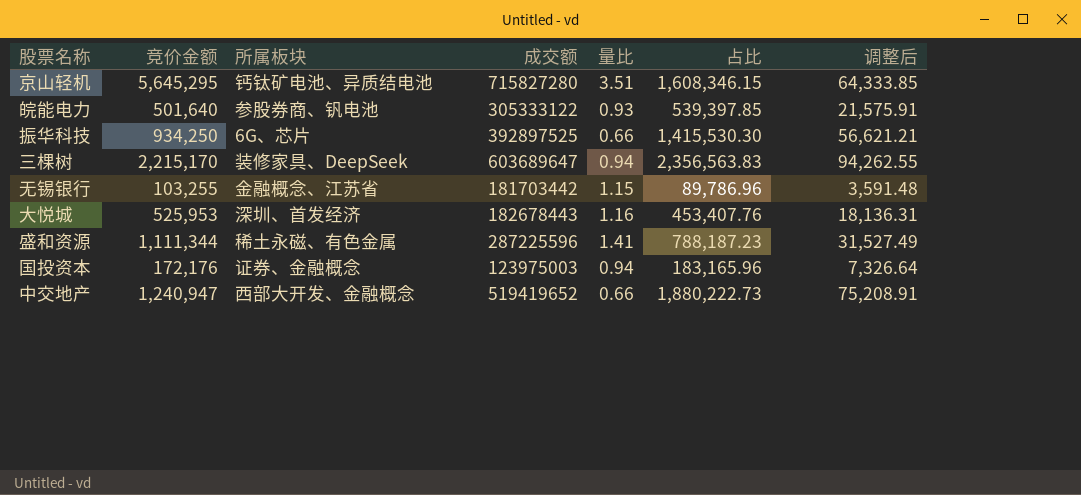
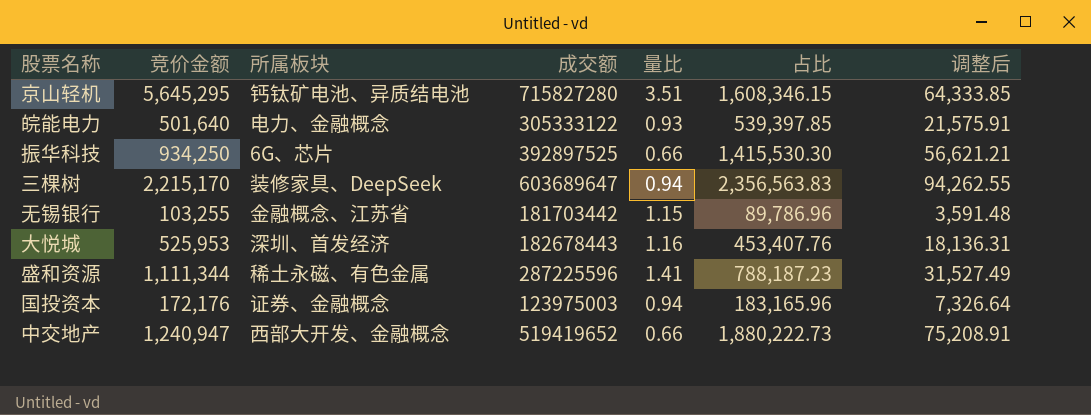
皖能电力 | 所属板块: 参股券商、钒电池 -> 电力、金融概念

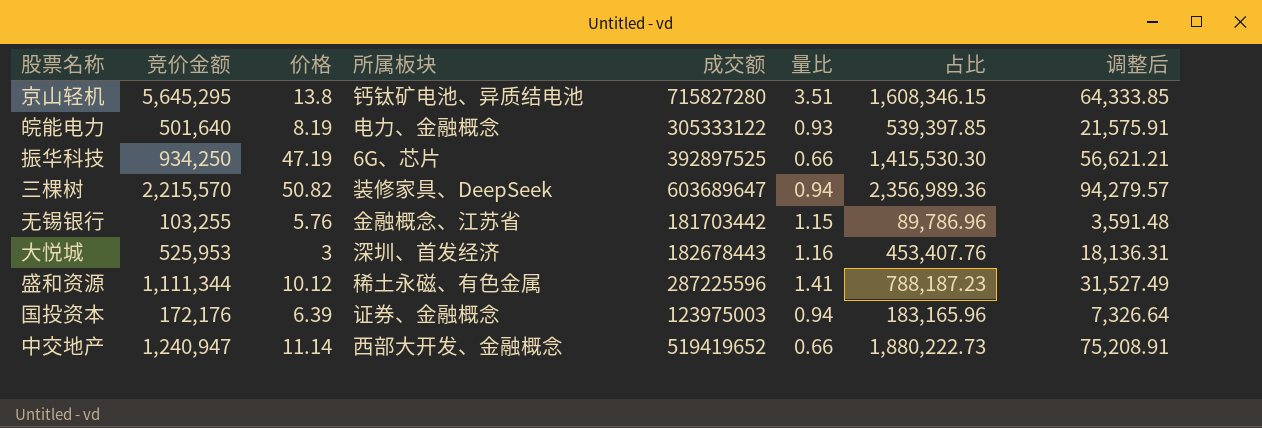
column 价格 | position: none -> 3
三棵树 | 竞价金额: 2,215,170 -> 2,215,570
三棵树 | 占比: 2,356,563.83 -> 2,356,989.36
三棵树 | 调整后: 94,262.55 -> 94,279.57

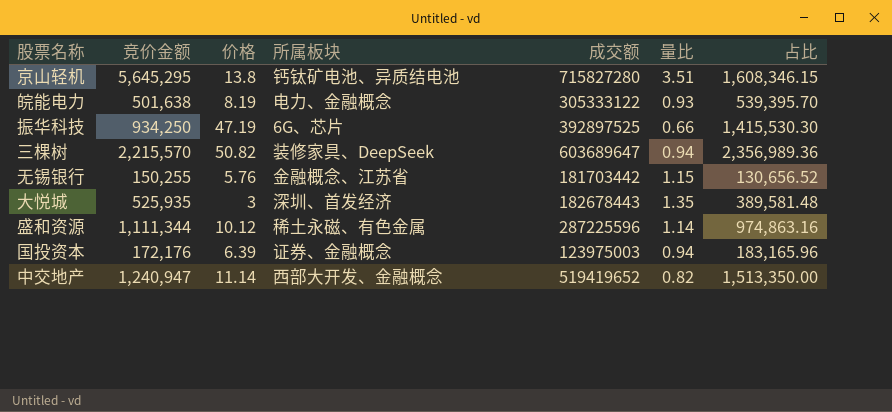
column 调整后 | formula: [占比] * 0.04 -> none
皖能电力 | 竞价金额: 501,640 -> 501,638
皖能电力 | 占比: 539,397.85 -> 539,395.70
无锡银行 | 竞价金额: 103,255 -> 150,255
无锡银行 | 占比: 89,786.96 -> 130,656.52
大悦城 | 竞价金额: 525,953 -> 525,935
大悦城 | 量比: 1.16 -> 1.35
大悦城 | 占比: 453,407.76 -> 389,581.48
盛和资源 | 量比: 1.41 -> 1.14
盛和资源 | 占比: 788,187.23 -> 974,863.16
中交地产 | 量比: 0.66 -> 0.82
中交地产 | 占比: 1,880,222.73 -> 1,513,350.00

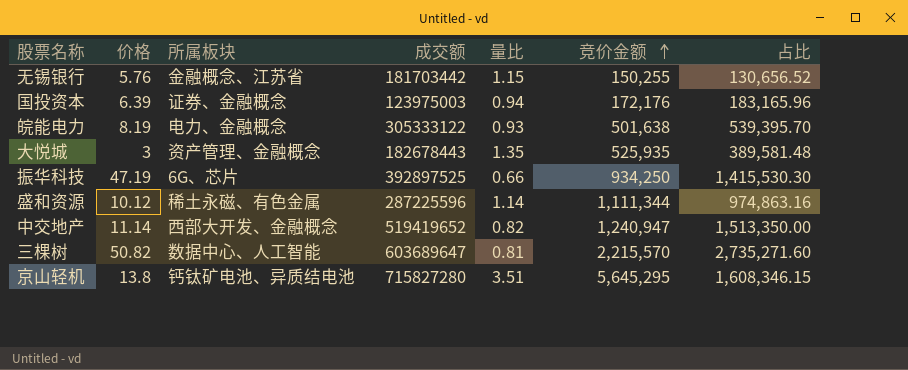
row order: none -> 竞价金额 ascending
column 竞价金额 | position: 2 -> 6
大悦城 | 所属板块: 深圳、首发经济 -> 资产管理、金融概念
三棵树 | 所属板块: 装修家具、DeepSeek -> 数据中心、人工智能
三棵树 | 量比: 0.94 -> 0.81
三棵树 | 占比: 2,356,989.36 -> 2,735,271.60

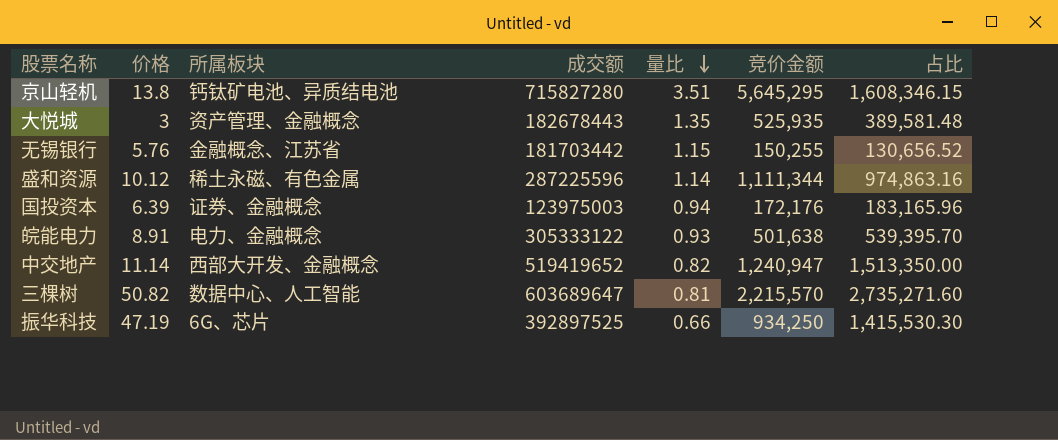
row order: 竞价金额 ascending -> 量比 descending
皖能电力 | 价格: 8.19 -> 8.91

